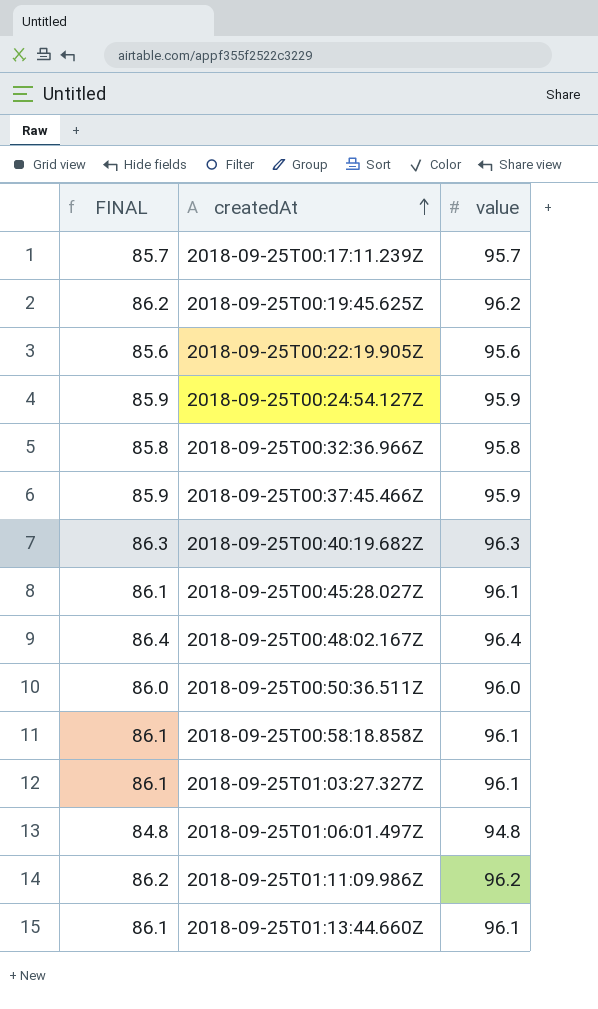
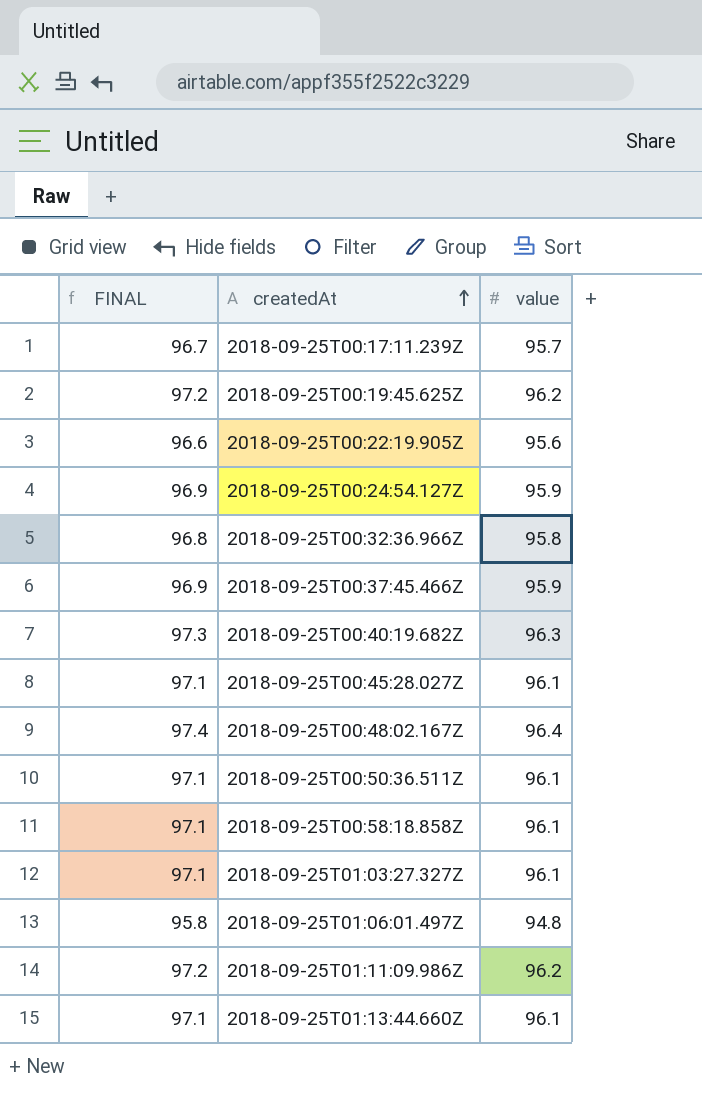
column FINAL | formula: [value] - 10 -> [value] + 1
2018-09-25T00:50:36.511Z | value: 96.0 -> 96.1

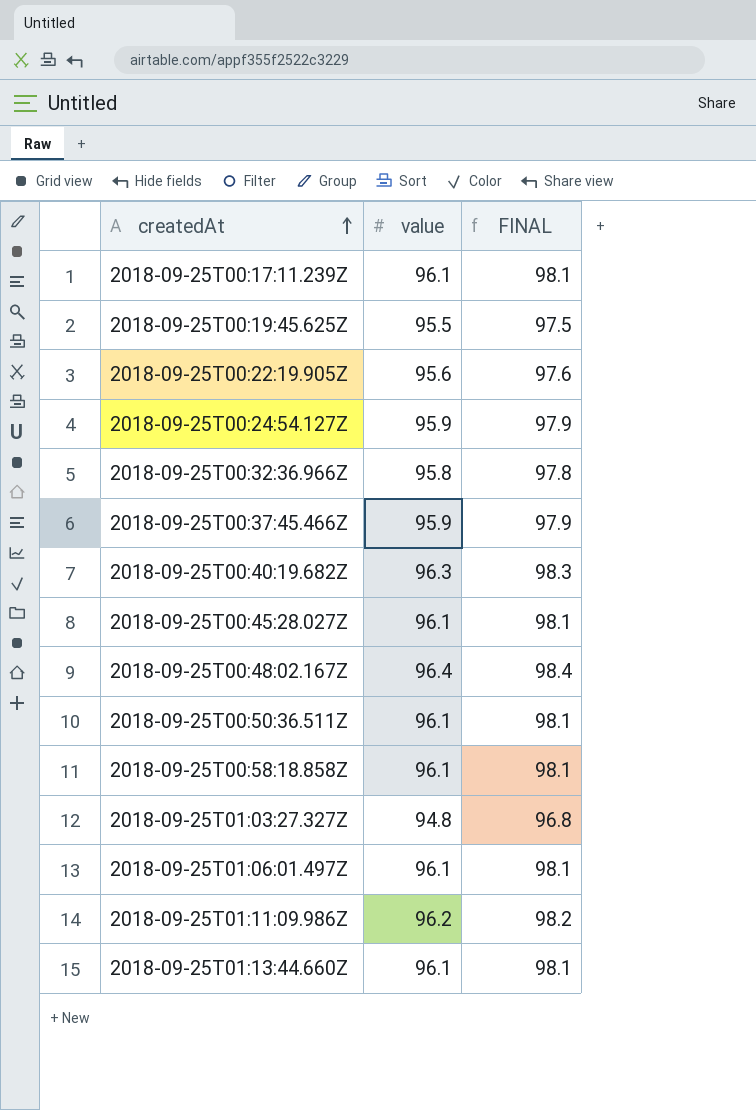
column FINAL | formula: [value] + 1 -> [value] + 2
column FINAL | position: 1 -> 3
2018-09-25T00:17:11.239Z | value: 95.7 -> 96.1
2018-09-25T00:19:45.625Z | value: 96.2 -> 95.5
2018-09-25T01:03:27.327Z | value: 96.1 -> 94.8
2018-09-25T01:06:01.497Z | value: 94.8 -> 96.1

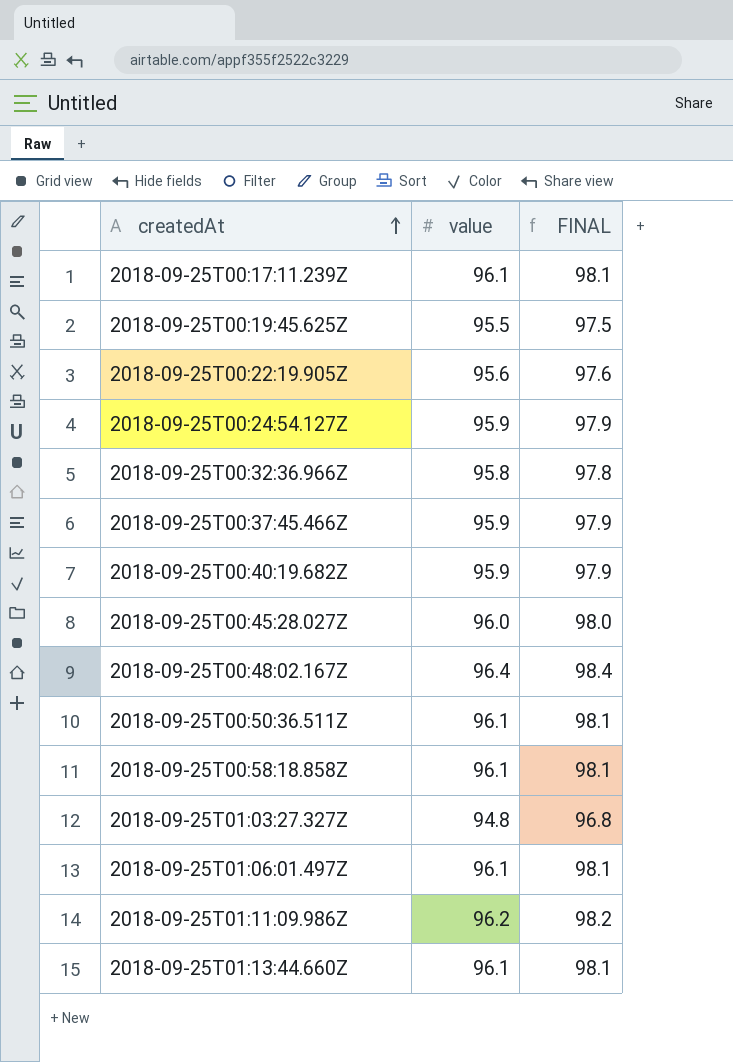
2018-09-25T00:40:19.682Z | value: 96.3 -> 95.9
2018-09-25T00:40:19.682Z | FINAL: 98.3 -> 97.9
2018-09-25T00:45:28.027Z | value: 96.1 -> 96.0
2018-09-25T00:45:28.027Z | FINAL: 98.1 -> 98.0

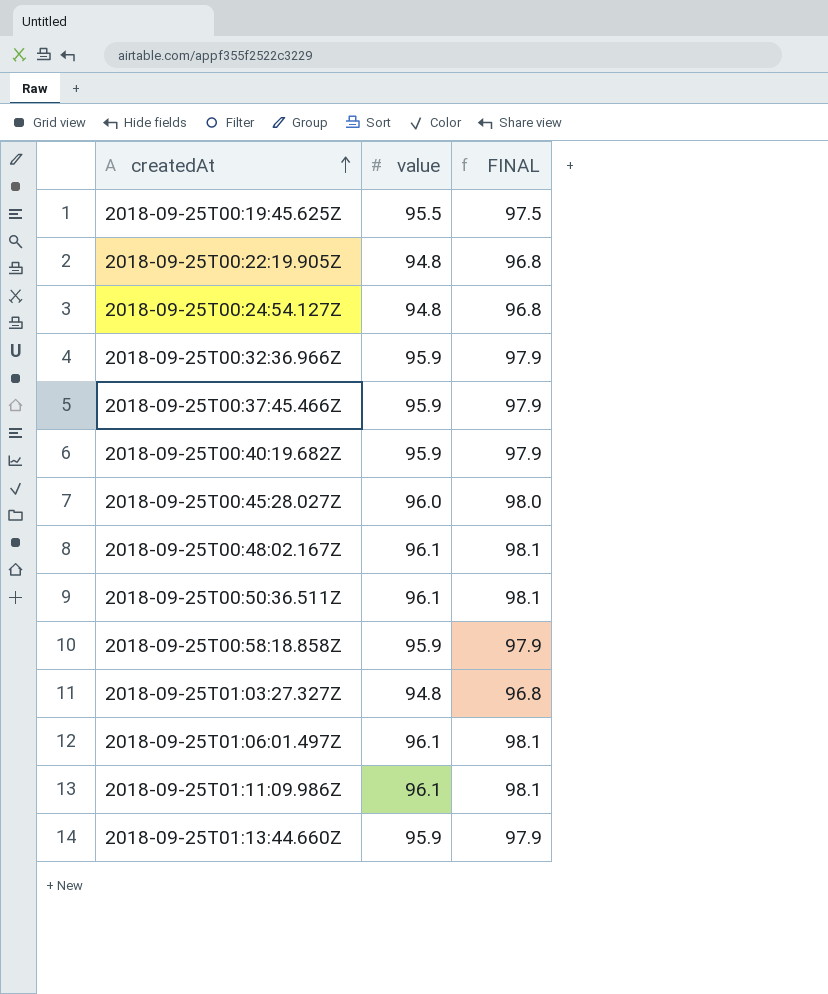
row 2018-09-25T00:17:11.239Z: 96.1 | 98.1 -> none
2018-09-25T00:22:19.905Z | value: 95.6 -> 94.8
2018-09-25T00:22:19.905Z | FINAL: 97.6 -> 96.8
2018-09-25T00:24:54.127Z | value: 95.9 -> 94.8
2018-09-25T00:24:54.127Z | FINAL: 97.9 -> 96.8
2018-09-25T00:32:36.966Z | value: 95.8 -> 95.9
2018-09-25T00:32:36.966Z | FINAL: 97.8 -> 97.9
2018-09-25T00:48:02.167Z | value: 96.4 -> 96.1
2018-09-25T00:48:02.167Z | FINAL: 98.4 -> 98.1
2018-09-25T00:58:18.858Z | value: 96.1 -> 95.9
2018-09-25T00:58:18.858Z | FINAL: 98.1 -> 97.9
2018-09-25T01:11:09.986Z | value: 96.2 -> 96.1
2018-09-25T01:11:09.986Z | FINAL: 98.2 -> 98.1
2018-09-25T01:13:44.660Z | value: 96.1 -> 95.9
2018-09-25T01:13:44.660Z | FINAL: 98.1 -> 97.9

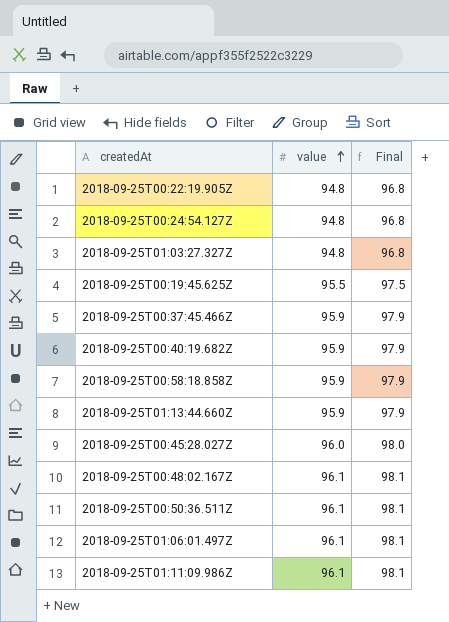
row order: createdAt ascending -> value ascending
column name: FINAL -> Final
row 2018-09-25T00:32:36.966Z: 95.9 | 97.9 -> none

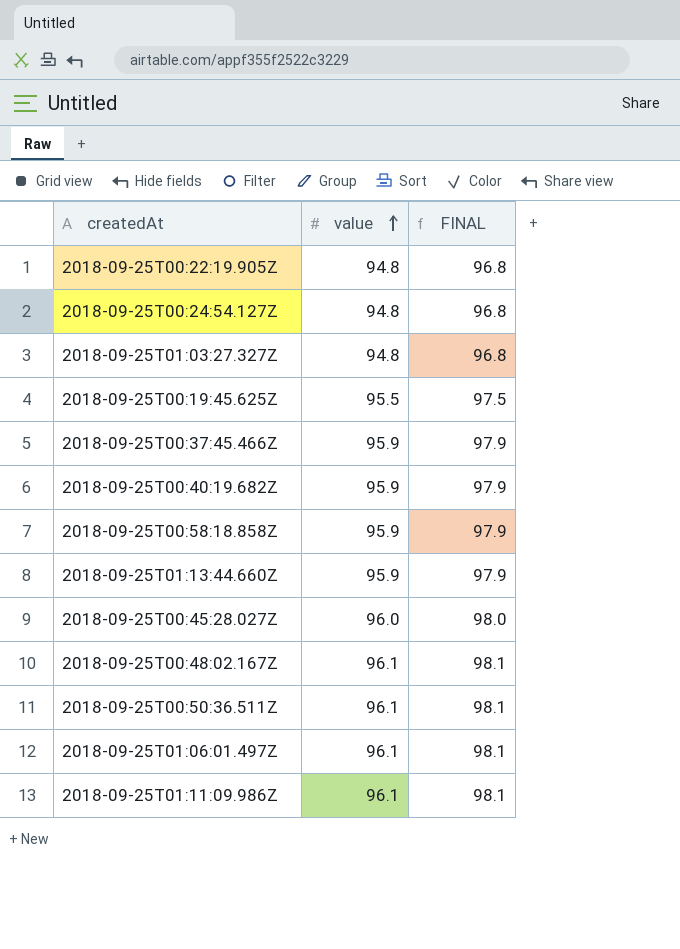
column name: Final -> FINAL

